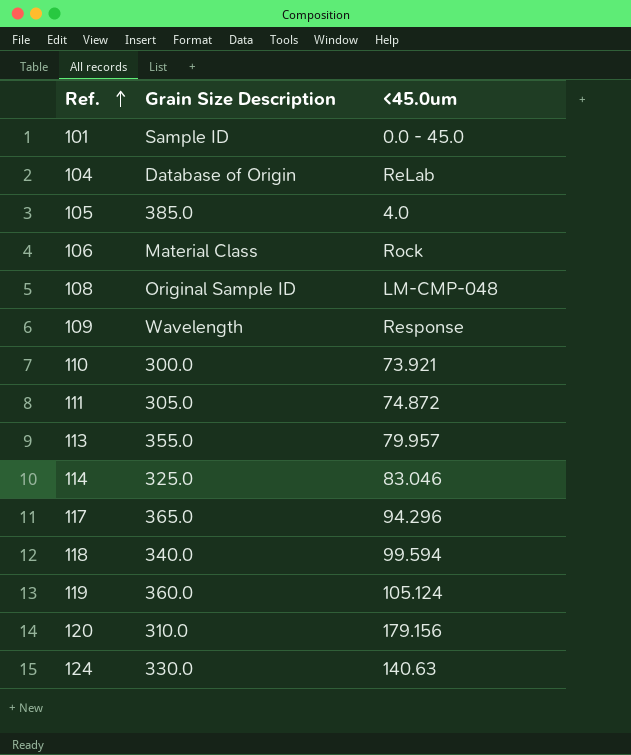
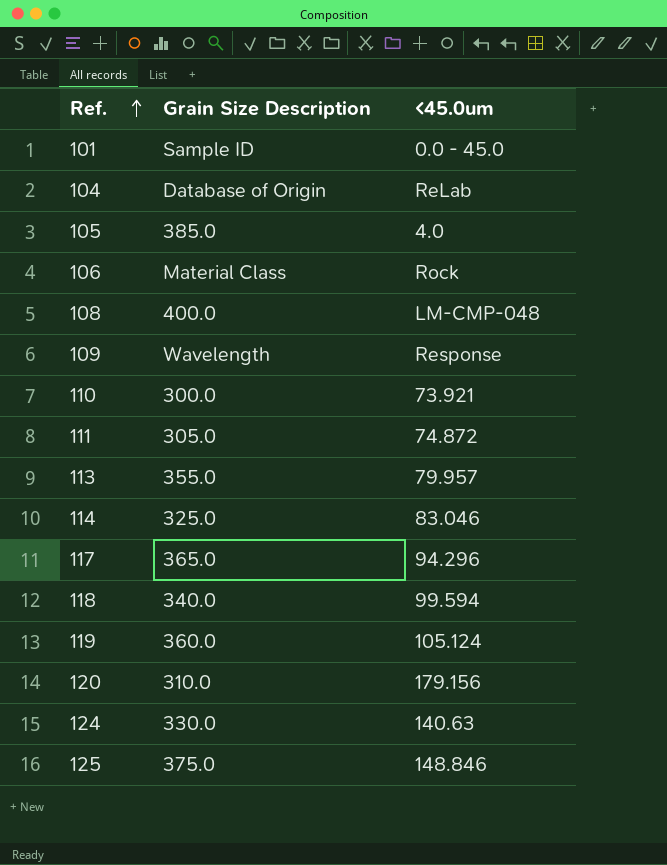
108 | Grain Size Description: Original Sample ID -> 400.0
row 125: none -> 375.0 | 148.846

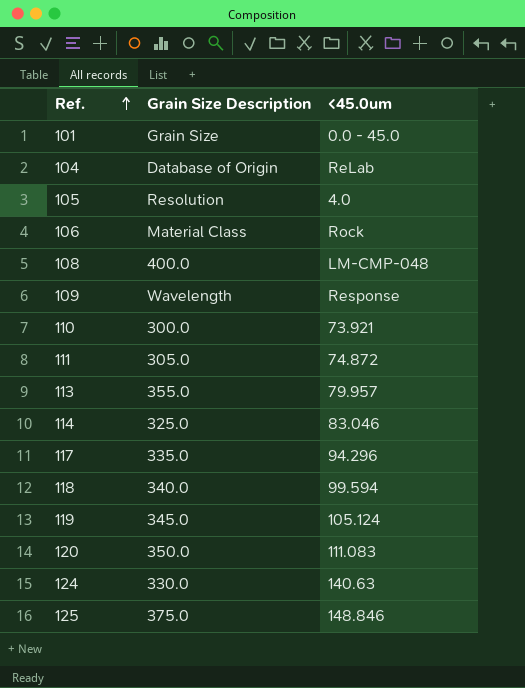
101 | Grain Size Description: Sample ID -> Grain Size
105 | Grain Size Description: 385.0 -> Resolution
117 | Grain Size Description: 365.0 -> 335.0
119 | Grain Size Description: 360.0 -> 345.0
120 | Grain Size Description: 310.0 -> 350.0
120 | <45.0um: 179.156 -> 111.083

